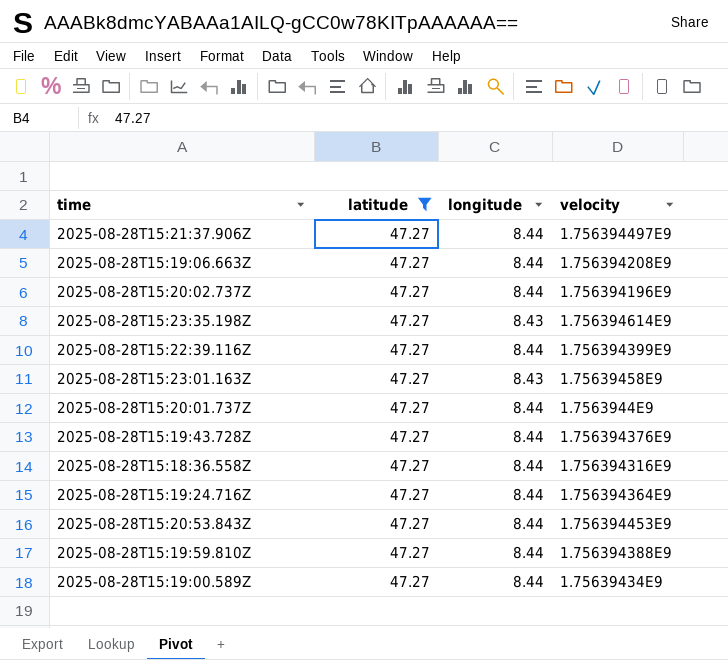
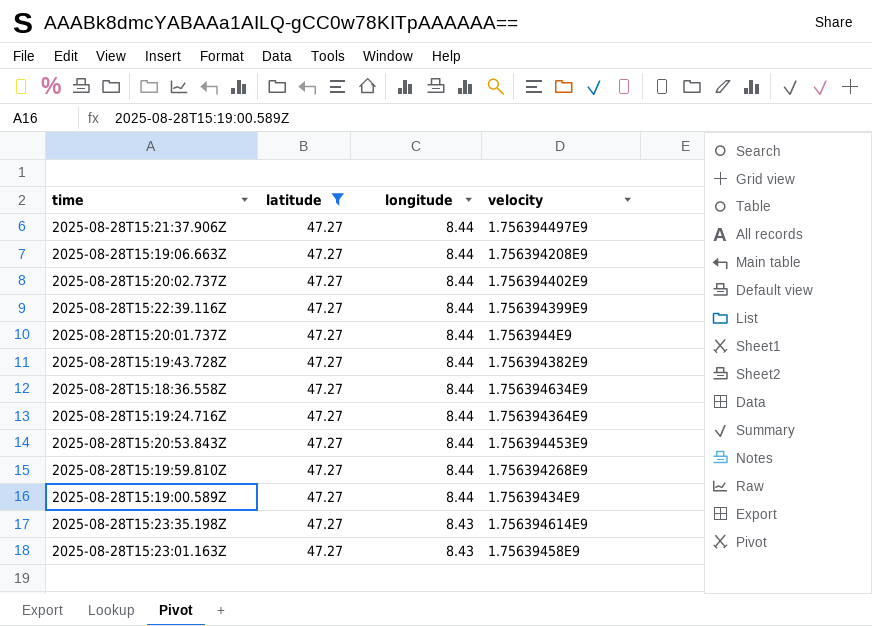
row order: none -> longitude descending
2025-08-28T15:20:02.737Z | velocity: 1.756394196E9 -> 1.756394402E9
2025-08-28T15:19:43.728Z | velocity: 1.756394376E9 -> 1.756394382E9
2025-08-28T15:18:36.558Z | velocity: 1.756394316E9 -> 1.756394634E9
2025-08-28T15:19:59.810Z | velocity: 1.756394388E9 -> 1.756394268E9

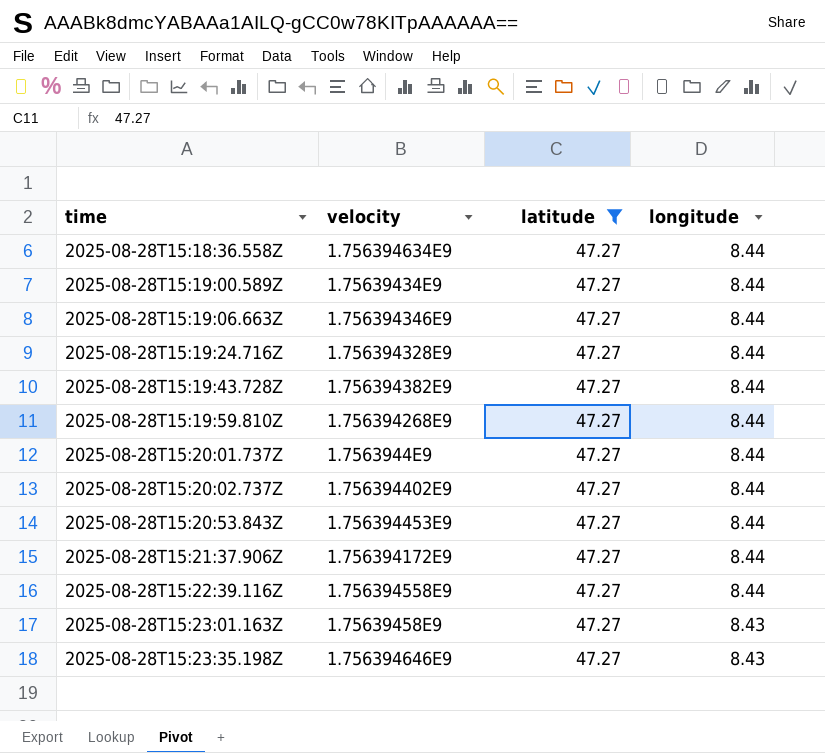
row order: longitude descending -> time ascending
column velocity | position: 4 -> 2
2025-08-28T15:19:06.663Z | velocity: 1.756394208E9 -> 1.756394346E9
2025-08-28T15:19:24.716Z | velocity: 1.756394364E9 -> 1.756394328E9
2025-08-28T15:21:37.906Z | velocity: 1.756394497E9 -> 1.756394172E9
2025-08-28T15:22:39.116Z | velocity: 1.756394399E9 -> 1.756394558E9
2025-08-28T15:23:35.198Z | velocity: 1.756394614E9 -> 1.756394646E9

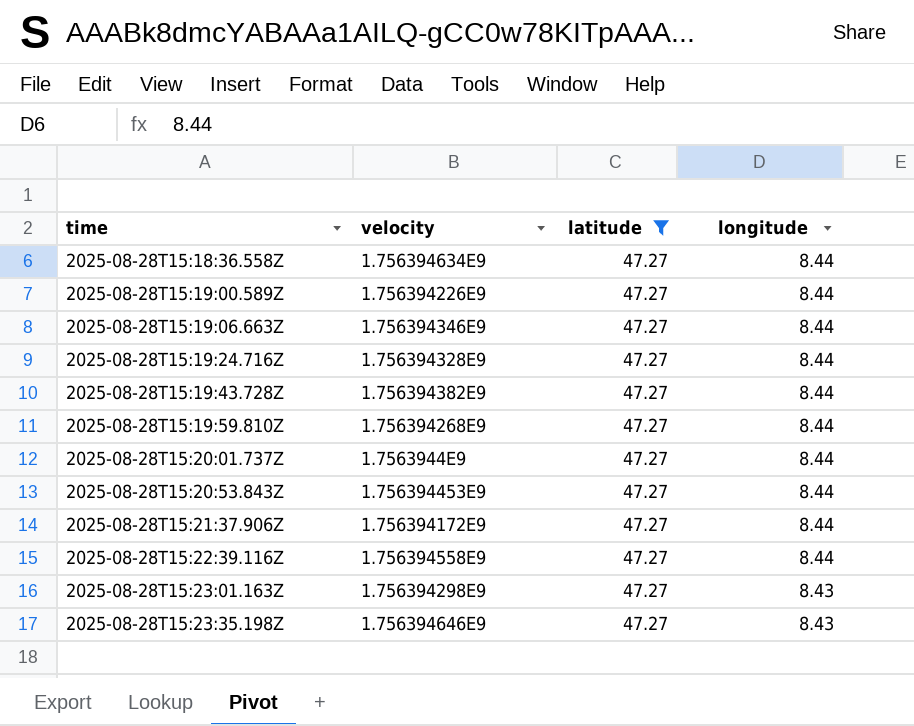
row 2025-08-28T15:20:02.737Z: 1.756394402E9 | 47.27 | 8.44 -> none
2025-08-28T15:19:00.589Z | velocity: 1.75639434E9 -> 1.756394226E9
2025-08-28T15:23:01.163Z | velocity: 1.75639458E9 -> 1.756394298E9

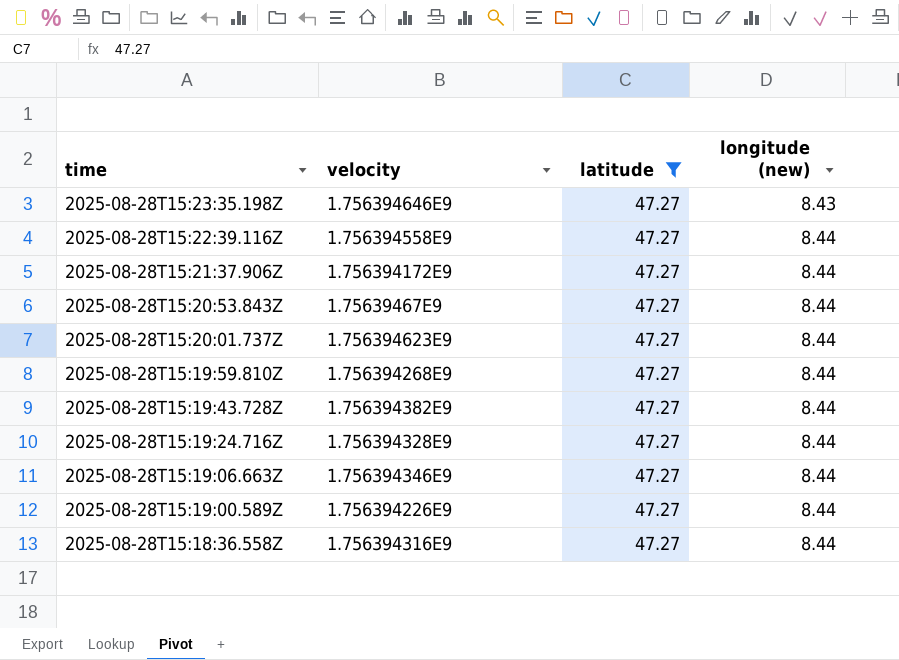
row order: time ascending -> time descending
column name: longitude -> longitude (new)
row 2025-08-28T15:23:01.163Z: 1.756394298E9 | 47.27 | 8.43 -> none
2025-08-28T15:20:53.843Z | velocity: 1.756394453E9 -> 1.75639467E9
2025-08-28T15:20:01.737Z | velocity: 1.7563944E9 -> 1.756394623E9
2025-08-28T15:18:36.558Z | velocity: 1.756394634E9 -> 1.756394316E9

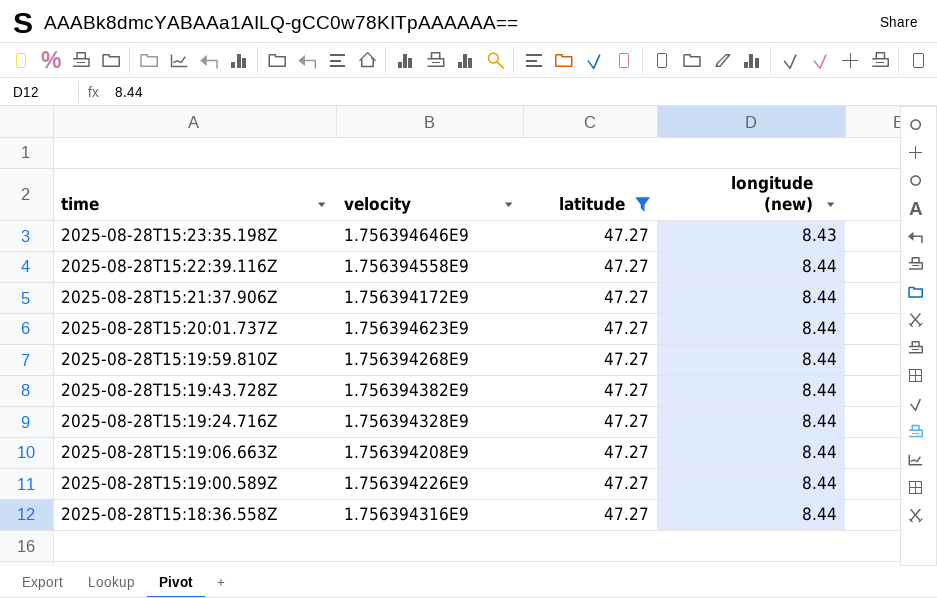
row 2025-08-28T15:20:53.843Z: 1.75639467E9 | 47.27 | 8.44 -> none
2025-08-28T15:19:06.663Z | velocity: 1.756394346E9 -> 1.756394208E9

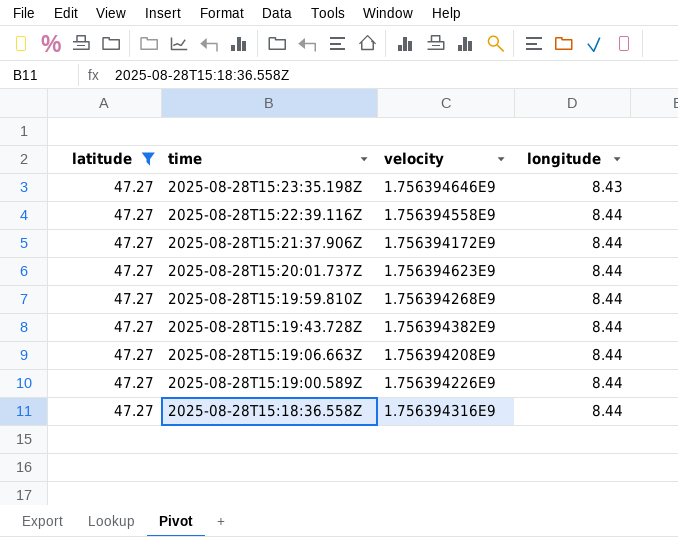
column latitude | position: 3 -> 1
column name: longitude (new) -> longitude
row 2025-08-28T15:19:24.716Z: 1.756394328E9 | 47.27 | 8.44 -> none

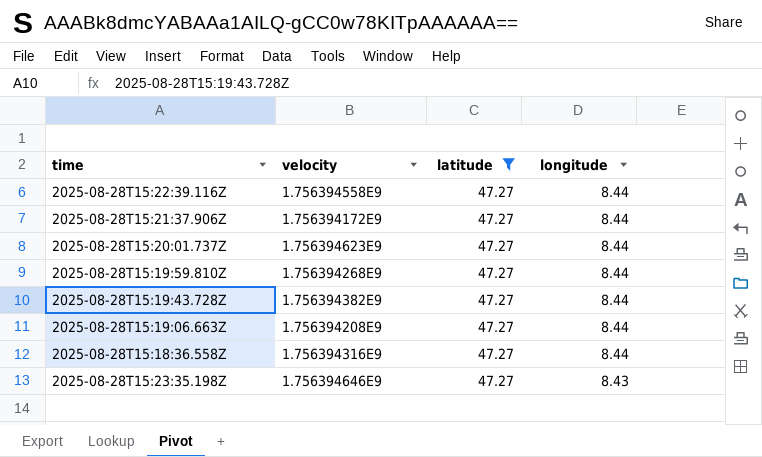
row order: time descending -> longitude descending
column latitude | position: 1 -> 3
row 2025-08-28T15:19:00.589Z: 47.27 | 1.756394226E9 | 8.44 -> none

